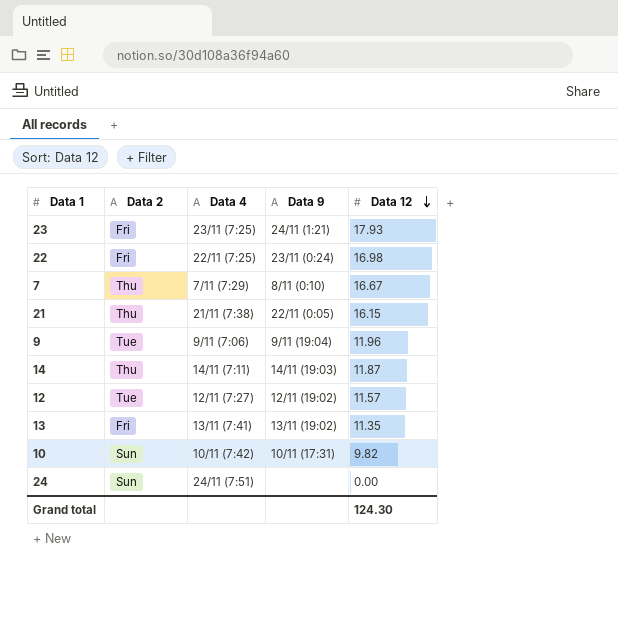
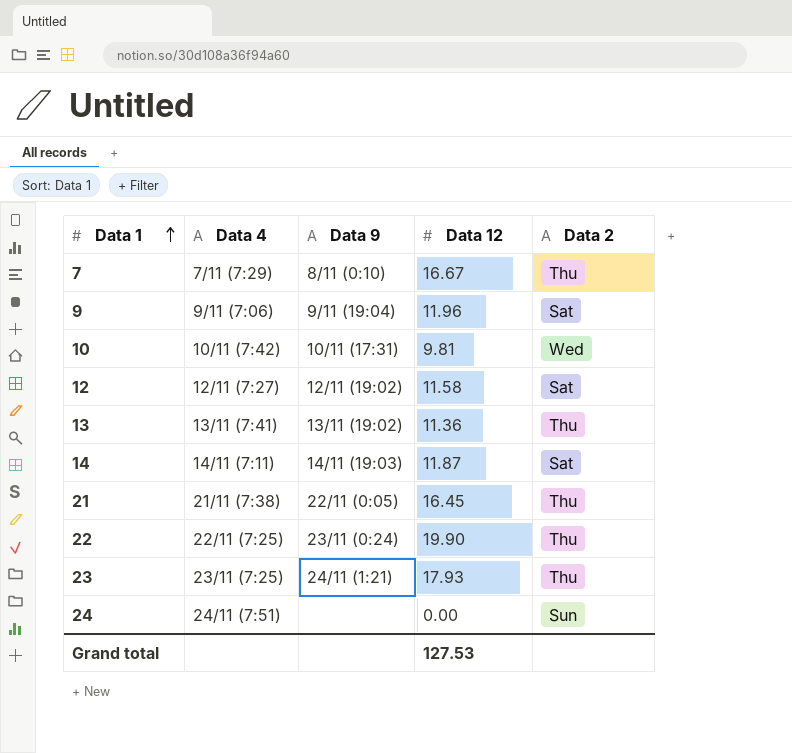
row order: Data 12 descending -> Data 1 ascending
column Data 2 | position: 2 -> 5
9 | Data 2: Tue -> Sat
10 | Data 12: 9.82 -> 9.81
10 | Data 2: Sun -> Wed
12 | Data 12: 11.57 -> 11.58
12 | Data 2: Tue -> Sat
13 | Data 12: 11.35 -> 11.36
13 | Data 2: Fri -> Thu
14 | Data 2: Thu -> Sat
21 | Data 12: 16.15 -> 16.45
22 | Data 12: 16.98 -> 19.90
22 | Data 2: Fri -> Thu
23 | Data 2: Fri -> Thu
Grand total | Data 12: 124.30 -> 127.53

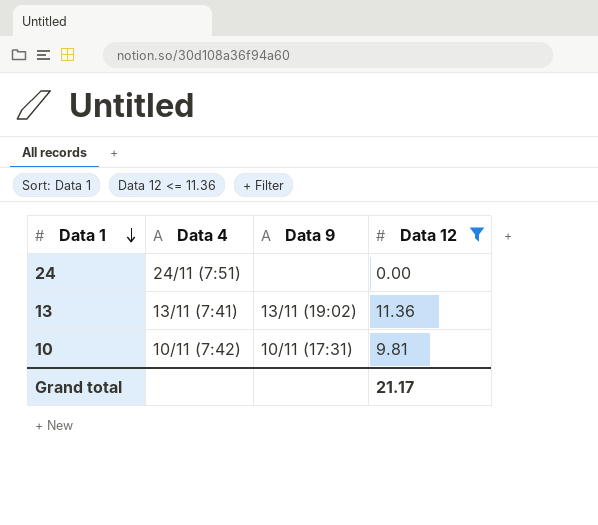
filter: none -> Data 12 <= 11.36
row order: Data 1 ascending -> Data 1 descending
column Data 2 | position: 5 -> none
Grand total | Data 12: 127.53 -> 21.17

